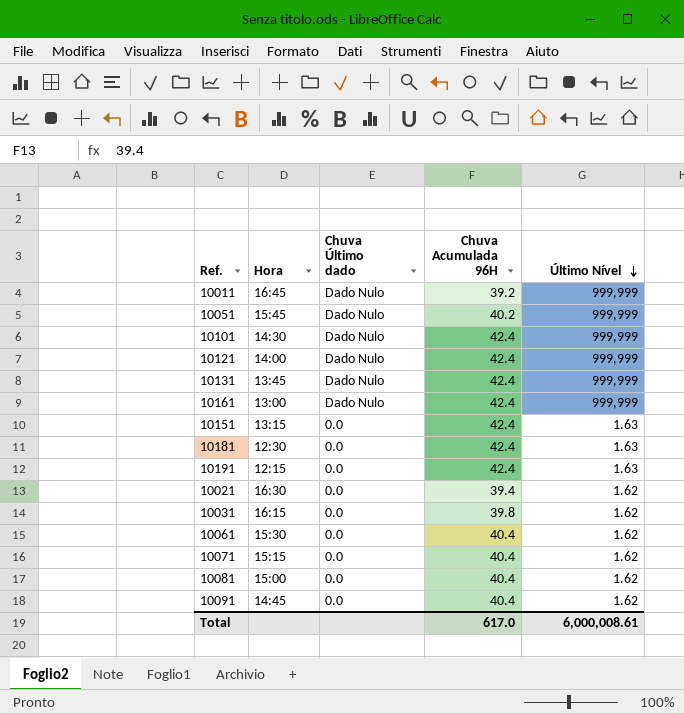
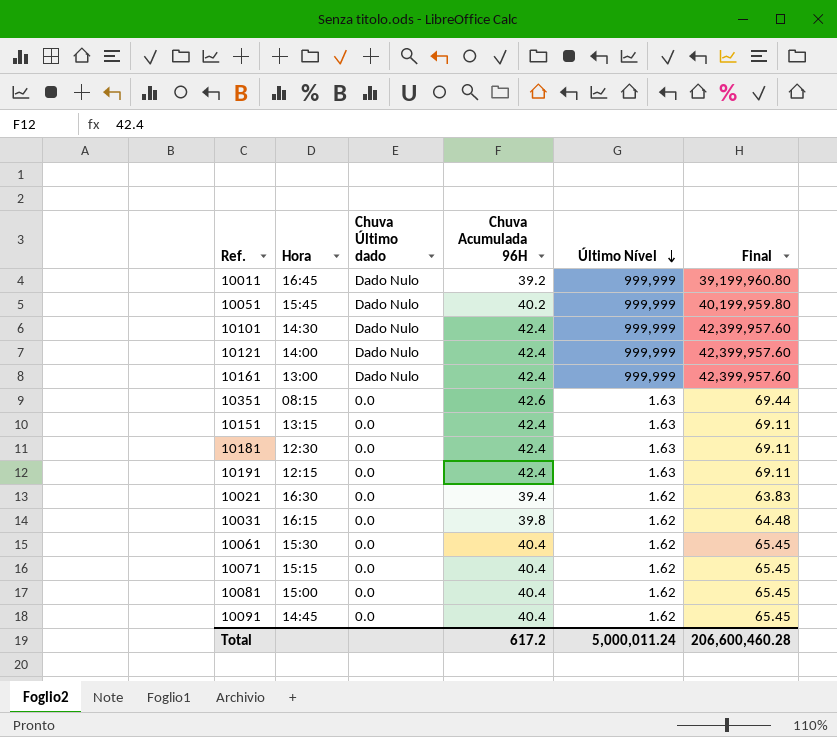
column Final | formula: none -> [Chuva Acumulada 96H] * [Último Nível]
row 10131: 13:45 | Dado Nulo | 42.4 | 999,999 -> none
row 10351: none -> 08:15 | 0.0 | 42.6 | 1.63 | 69.44
Total | Chuva Acumulada 96H: 617.0 -> 617.2
Total | Último Nível: 6,000,008.61 -> 5,000,011.24

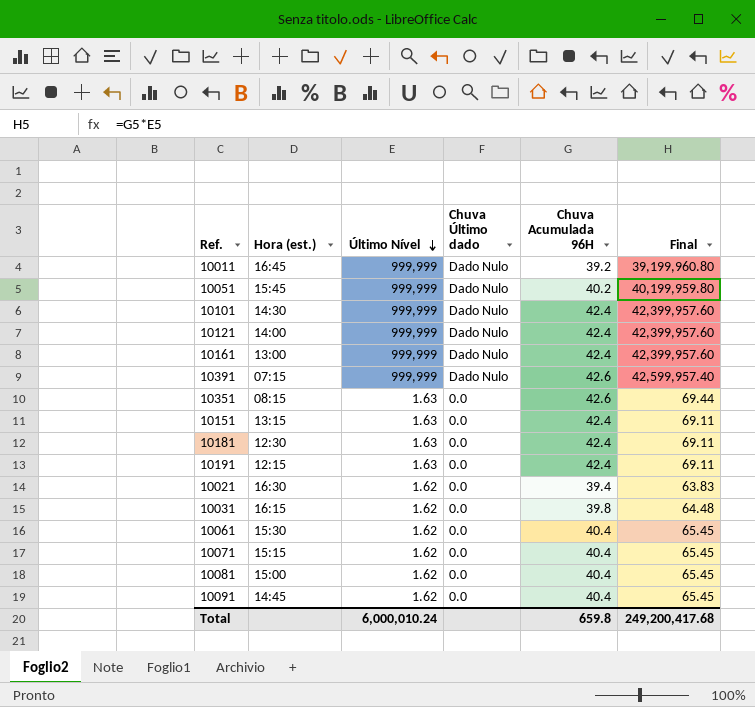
column name: Hora -> Hora (est.)
column Último Nível | position: 5 -> 3
row 10391: none -> 07:15 | 999,999 | Dado Nulo | 42.6 | 42,599,957.40
Total | Último Nível: 5,000,011.24 -> 6,000,010.24
Total | Chuva Acumulada 96H: 617.2 -> 659.8
Total | Final: 206,600,460.28 -> 249,200,417.68

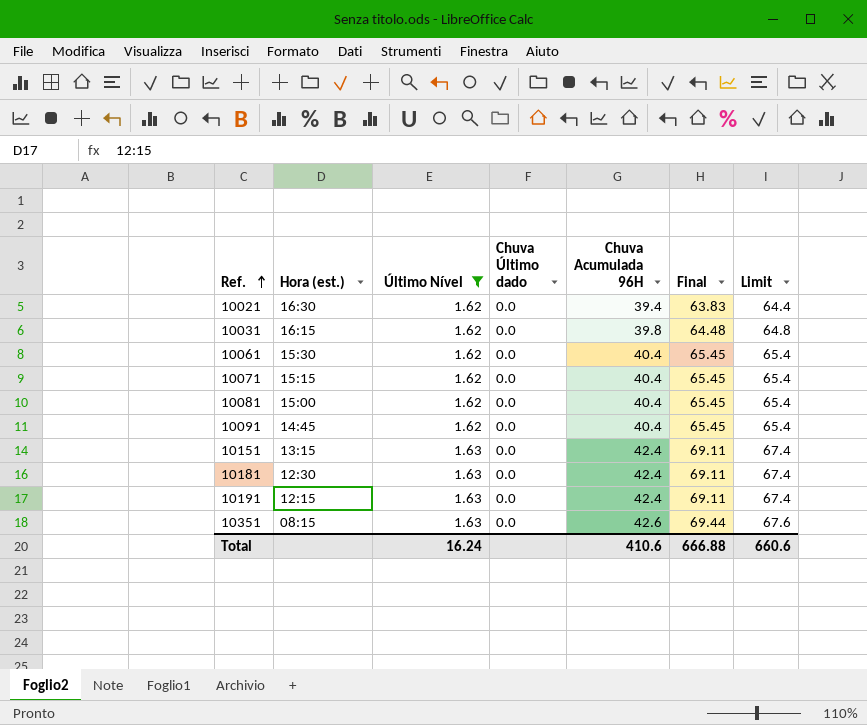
filter: none -> Último Nível != 999,999
row order: Último Nível descending -> Ref. ascending
column Limit | formula: none -> [Chuva Acumulada 96H] + 25
Total | Último Nível: 6,000,010.24 -> 16.24
Total | Chuva Acumulada 96H: 659.8 -> 410.6
Total | Final: 249,200,417.68 -> 666.88

